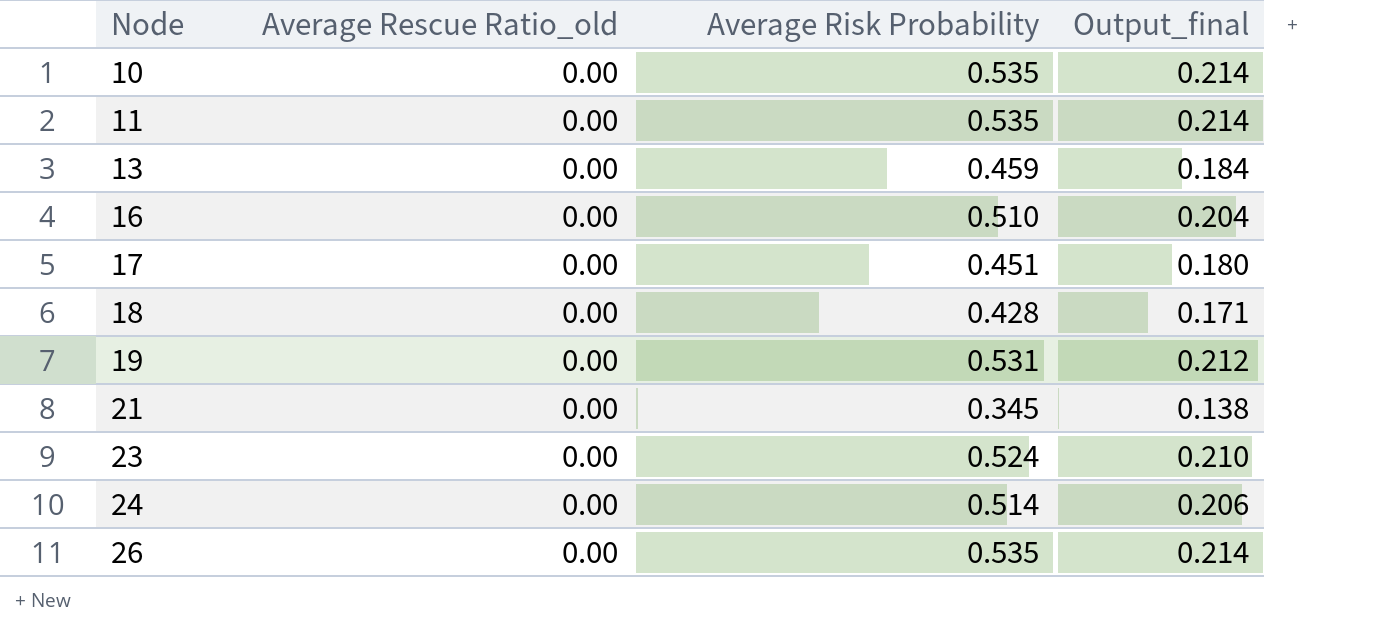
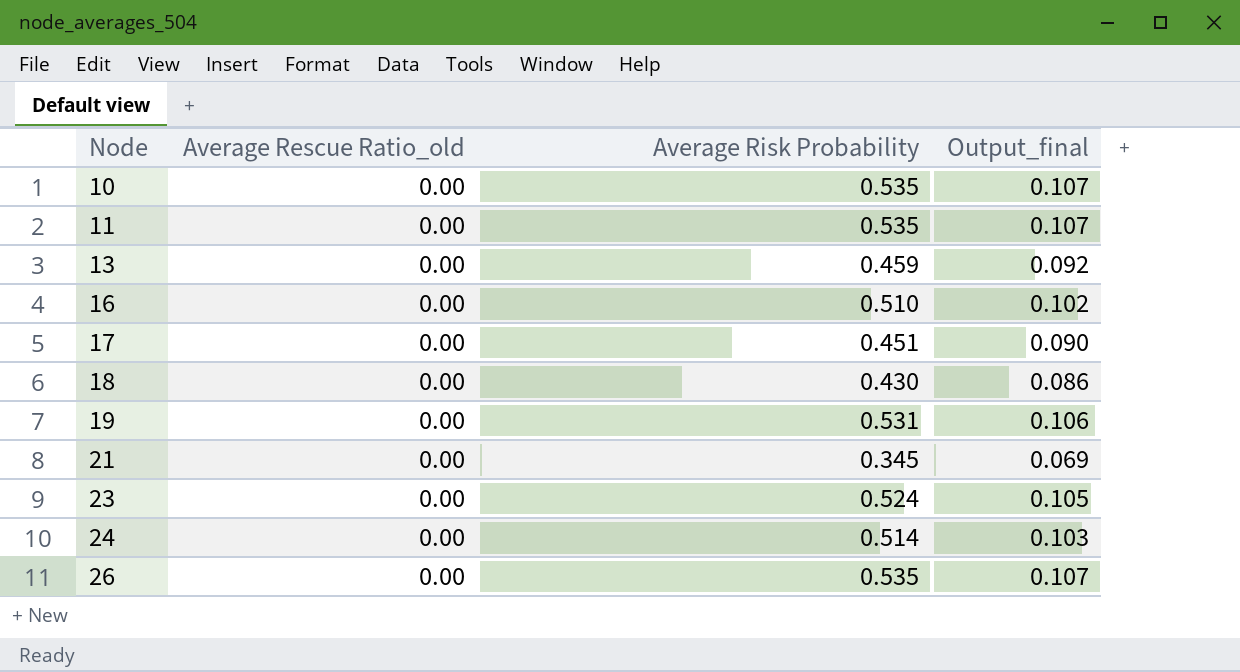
column Output_final | formula: [Average Risk Probability] * 0.4 -> [Average Risk Probability] * 0.2
18 | Average Risk Probability: 0.428 -> 0.430

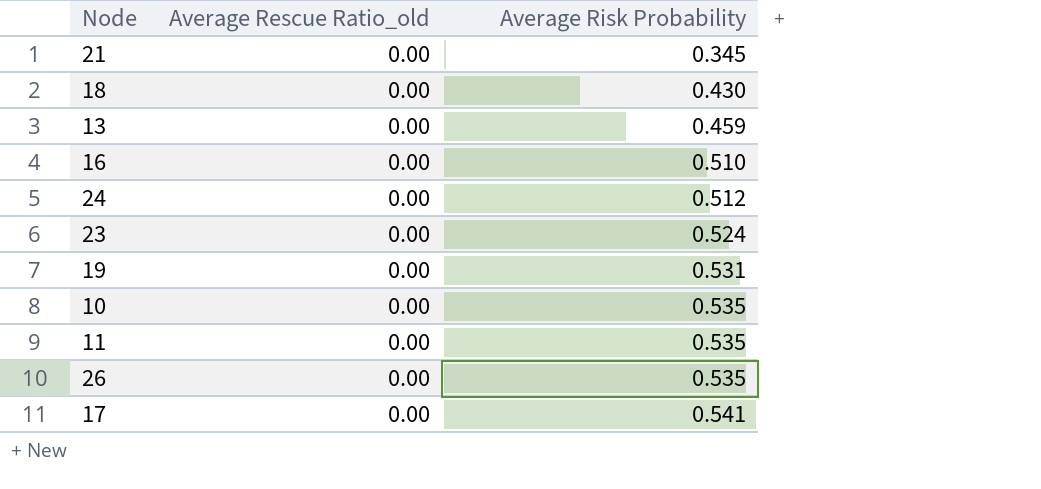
row order: Node ascending -> Average Risk Probability ascending
column Output_final | formula: [Average Risk Probability] * 0.2 -> none
24 | Average Risk Probability: 0.514 -> 0.512
17 | Average Risk Probability: 0.451 -> 0.541

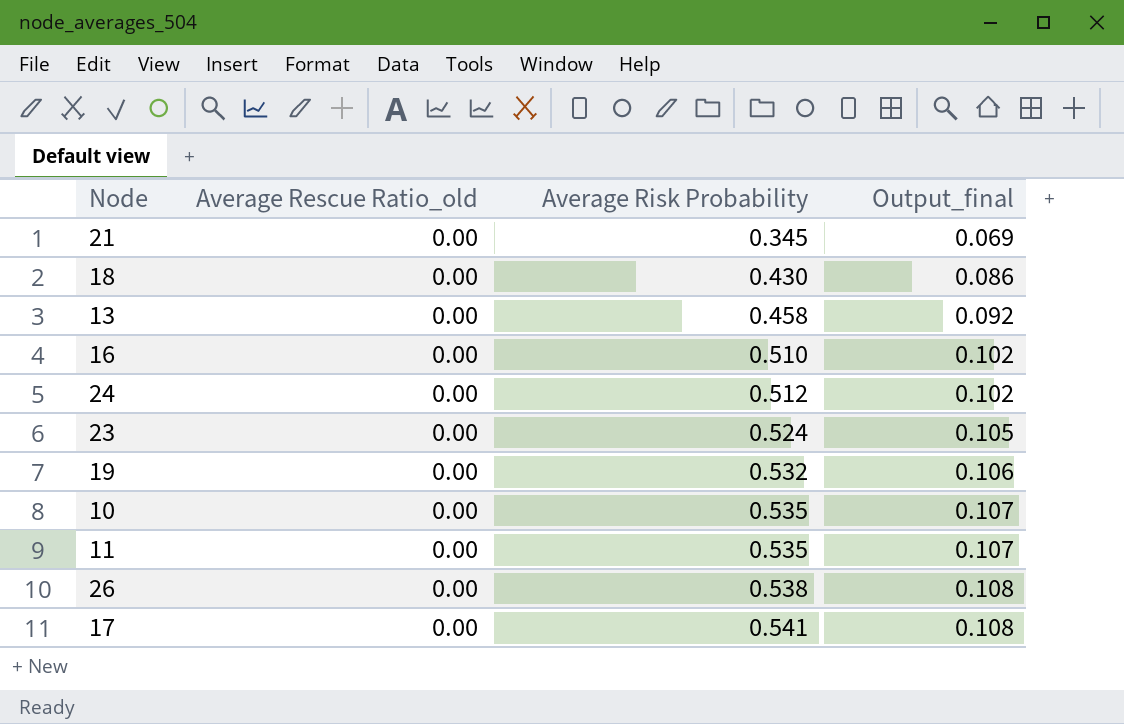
column Output_final | formula: none -> [Average Risk Probability] * 0.2
13 | Average Risk Probability: 0.459 -> 0.458
19 | Average Risk Probability: 0.531 -> 0.532
26 | Average Risk Probability: 0.535 -> 0.538

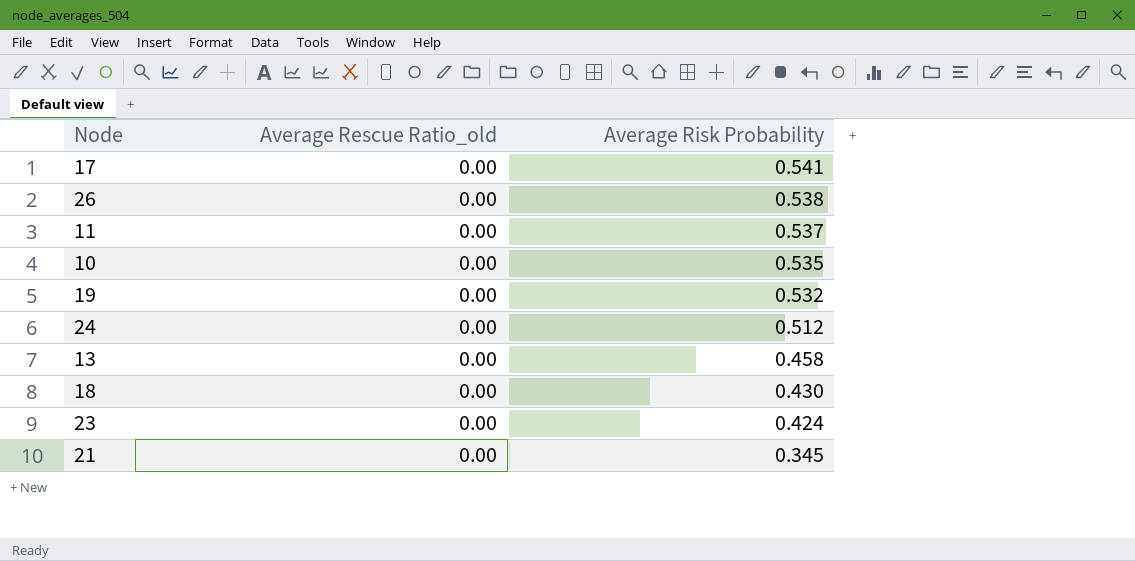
row order: Average Risk Probability ascending -> Average Risk Probability descending
column Output_final | formula: [Average Risk Probability] * 0.2 -> none
row 16: 0.00 | 0.510 | 0.102 -> none
11 | Average Risk Probability: 0.535 -> 0.537
23 | Average Risk Probability: 0.524 -> 0.424

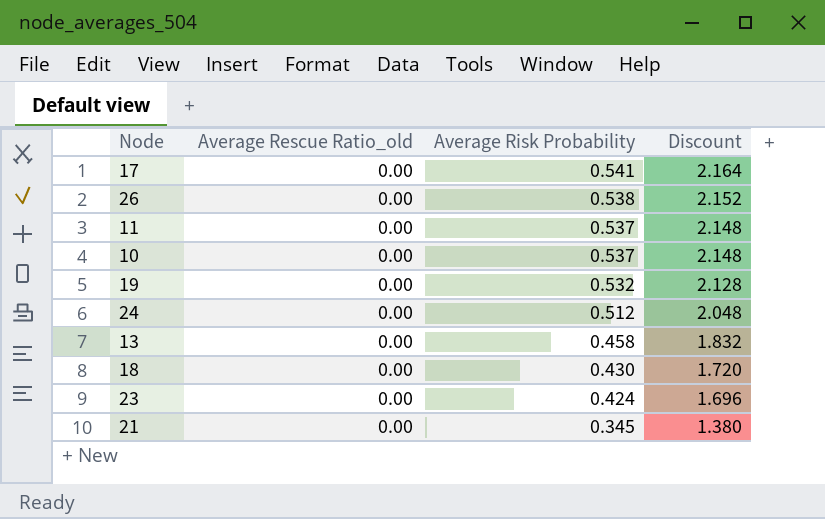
column Discount | formula: none -> [Average Risk Probability] * 4
10 | Average Risk Probability: 0.535 -> 0.537

